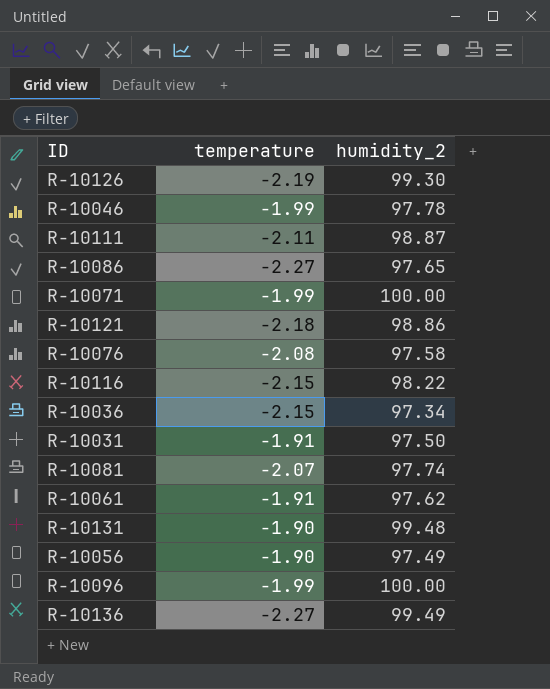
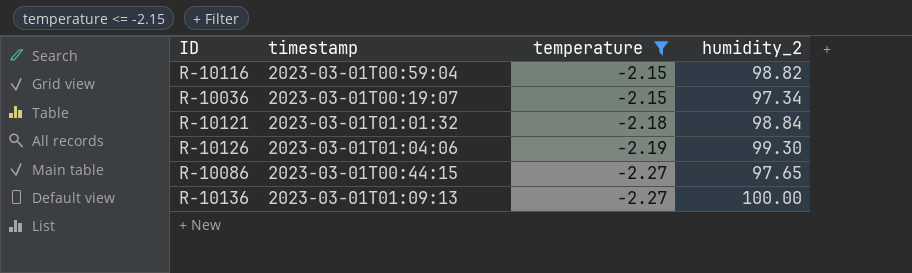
filter: none -> temperature <= -2.15
row order: none -> temperature descending
column timestamp | position: none -> 2
R-10116 | humidity_2: 98.22 -> 98.82
R-10121 | humidity_2: 98.86 -> 98.84
R-10136 | humidity_2: 99.49 -> 100.00

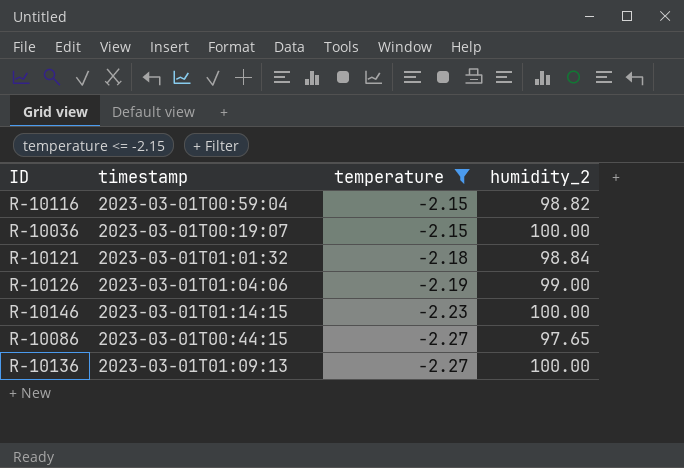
R-10036 | humidity_2: 97.34 -> 100.00
R-10126 | humidity_2: 99.30 -> 99.00
row R-10146: none -> 2023-03-01T01:14:15 | -2.23 | 100.00

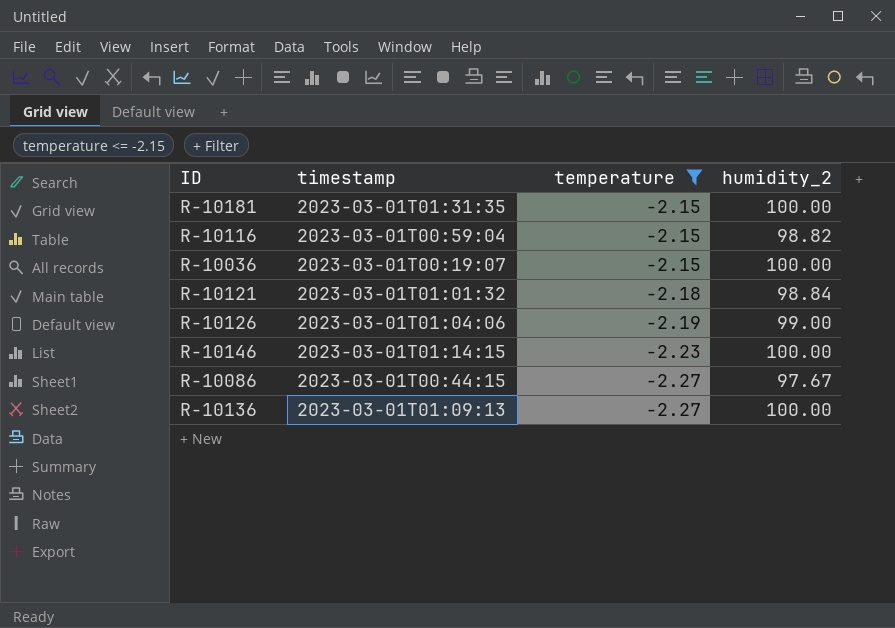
row R-10181: none -> 2023-03-01T01:31:35 | -2.15 | 100.00
R-10086 | humidity_2: 97.65 -> 97.67

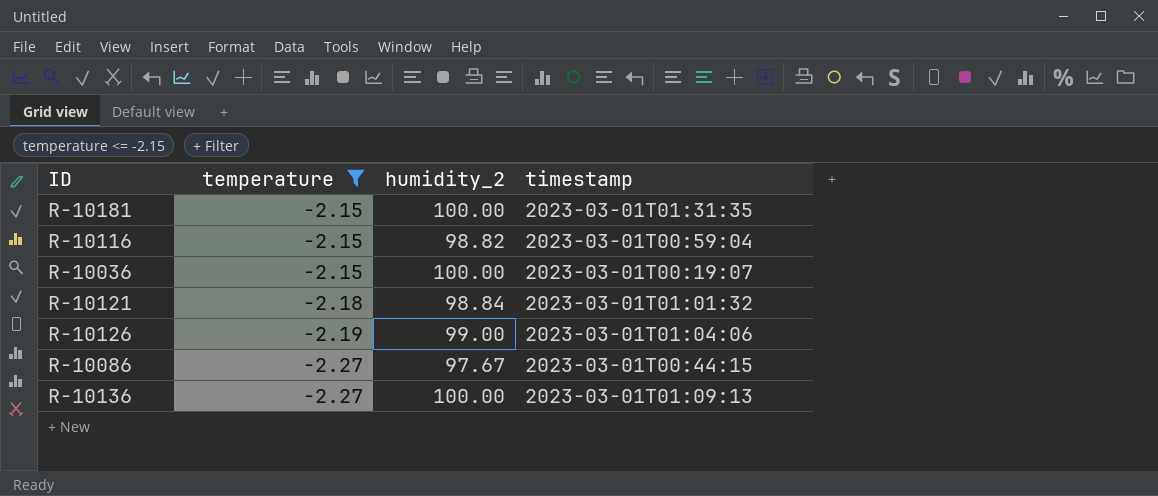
column timestamp | position: 2 -> 4
row R-10146: 2023-03-01T01:14:15 | -2.23 | 100.00 -> none

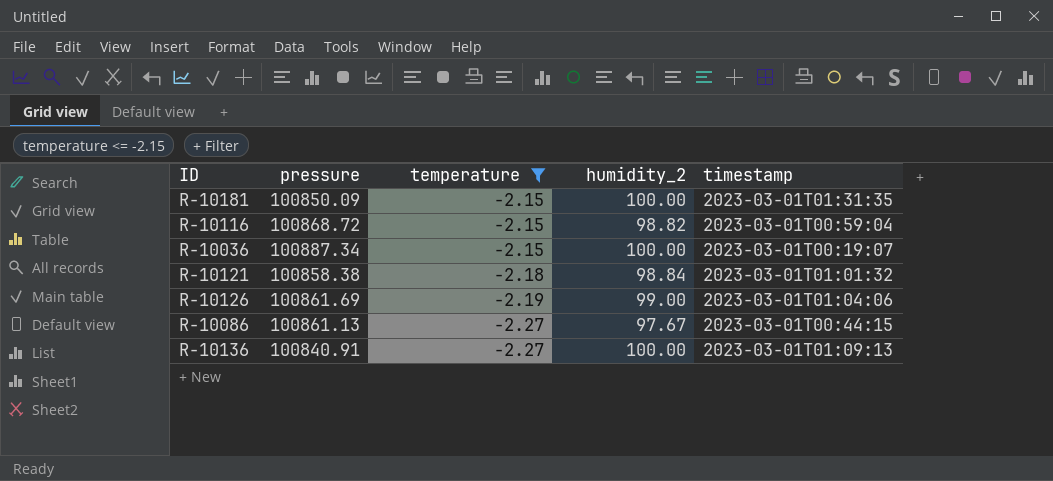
column pressure | position: none -> 2

